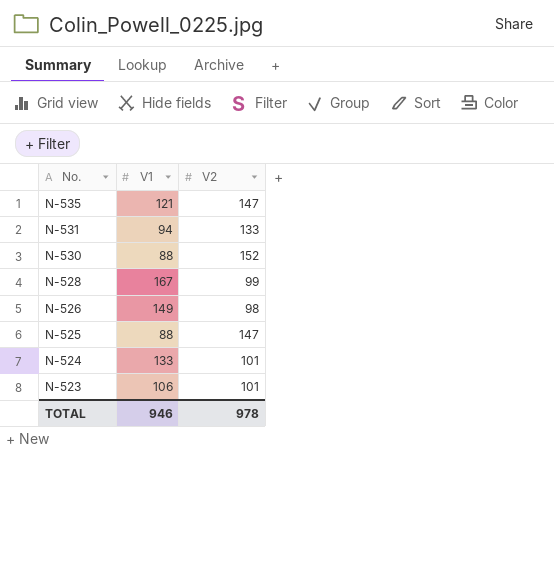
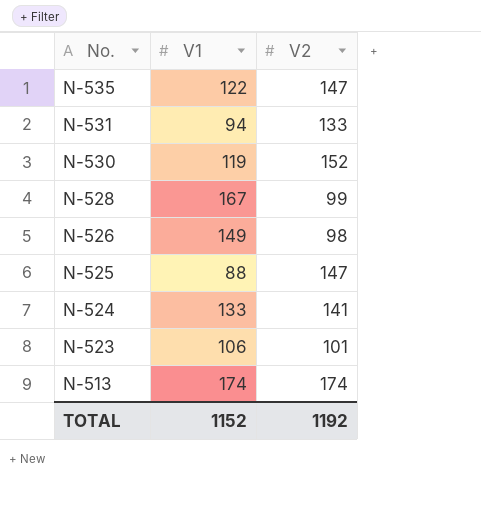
N-535 | V1: 121 -> 122
N-530 | V1: 88 -> 119
N-524 | V2: 101 -> 141
row N-513: none -> 174 | 174
TOTAL | V1: 946 -> 1152
TOTAL | V2: 978 -> 1192

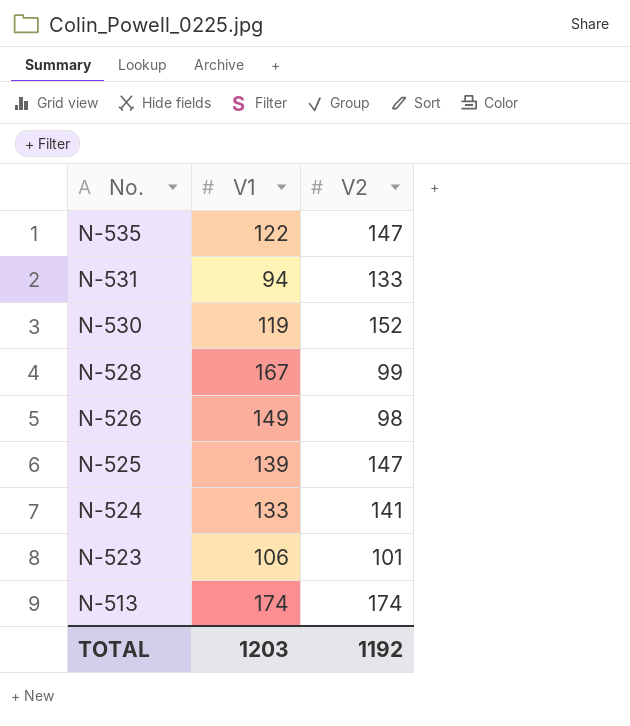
N-525 | V1: 88 -> 139
TOTAL | V1: 1152 -> 1203

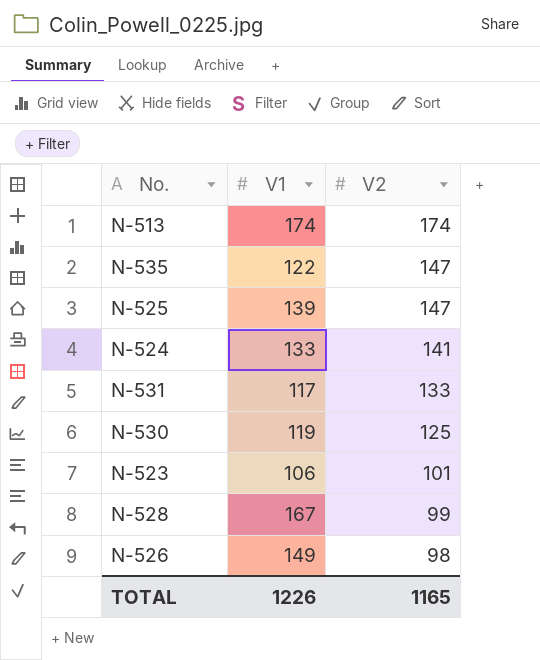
row order: No. descending -> V2 descending
N-531 | V1: 94 -> 117
N-530 | V2: 152 -> 125
TOTAL | V1: 1203 -> 1226
TOTAL | V2: 1192 -> 1165

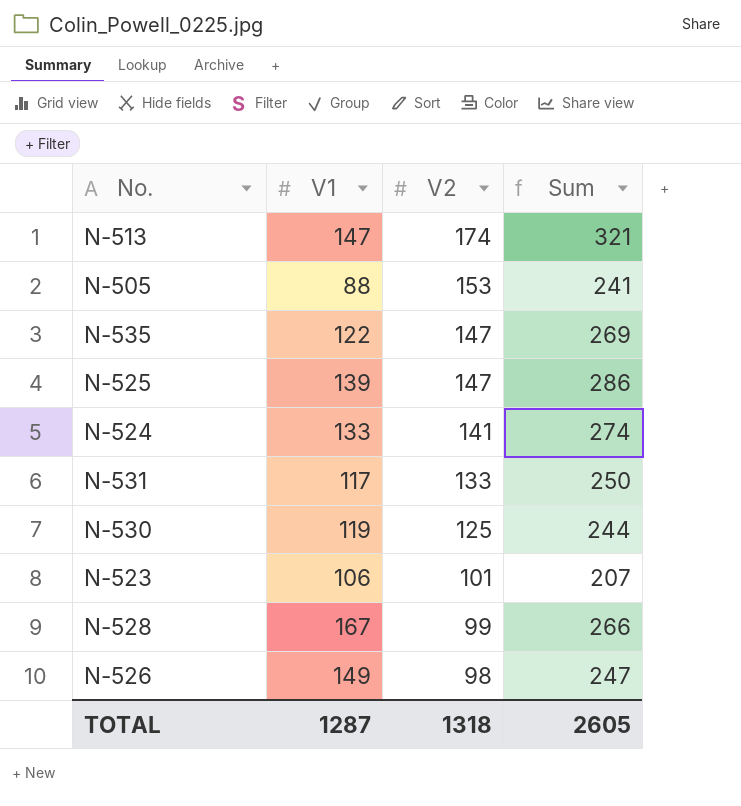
column Sum | formula: none -> [V1] + [V2]
N-513 | V1: 174 -> 147
row N-505: none -> 88 | 153 | 241
TOTAL | V1: 1226 -> 1287
TOTAL | V2: 1165 -> 1318

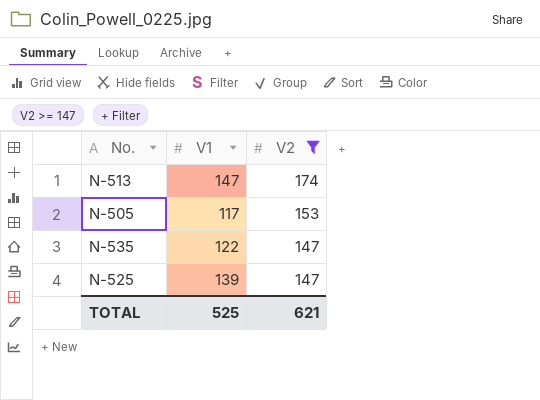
filter: none -> V2 >= 147
column Sum | formula: [V1] + [V2] -> none
N-505 | V1: 88 -> 117
TOTAL | V1: 1287 -> 525
TOTAL | V2: 1318 -> 621

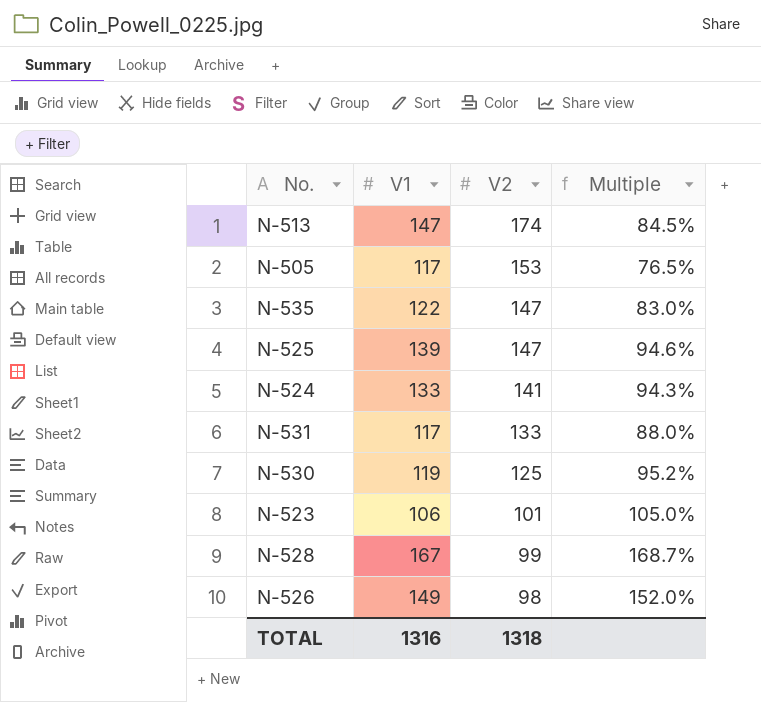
filter: V2 >= 147 -> none
column Multiple | formula: none -> [V1] / [V2]
TOTAL | V1: 525 -> 1316
TOTAL | V2: 621 -> 1318

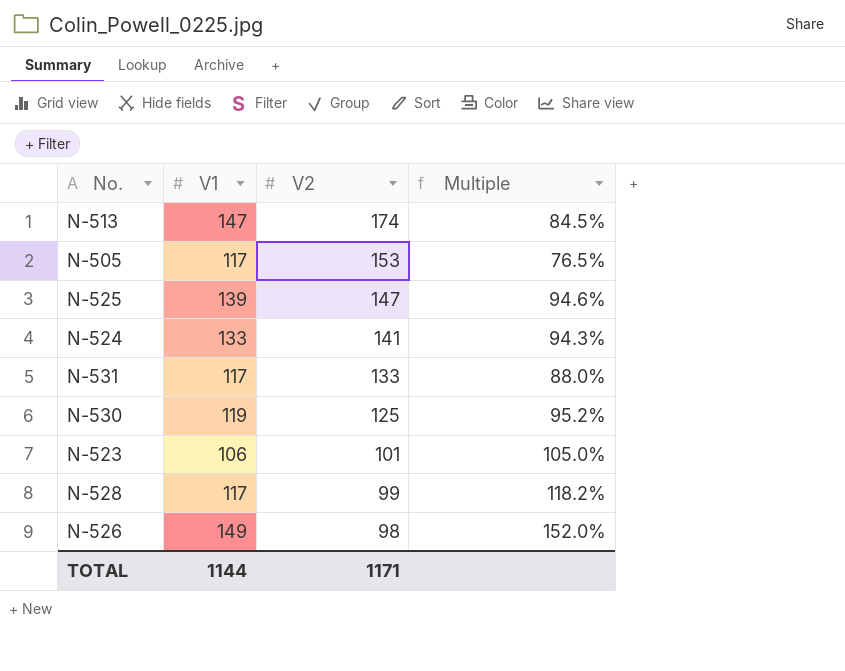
row N-535: 122 | 147 | 83.0% -> none
N-528 | V1: 167 -> 117
N-528 | Multiple: 168.7% -> 118.2%
TOTAL | V1: 1316 -> 1144
TOTAL | V2: 1318 -> 1171

